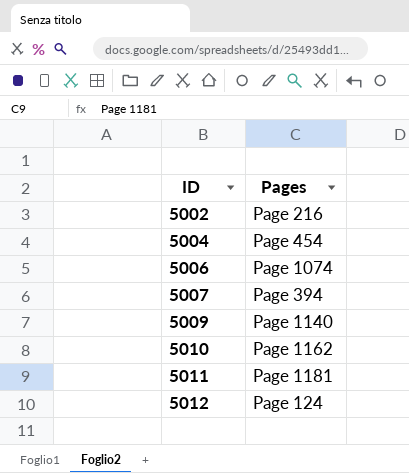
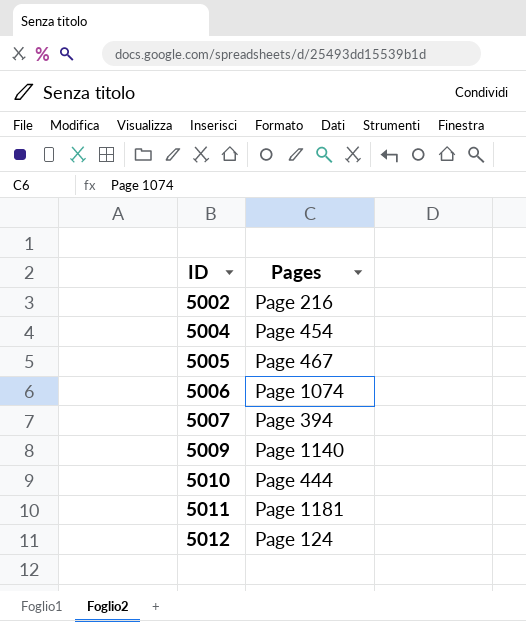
row 5005: none -> Page 467
5010 | Pages: Page 1162 -> Page 444

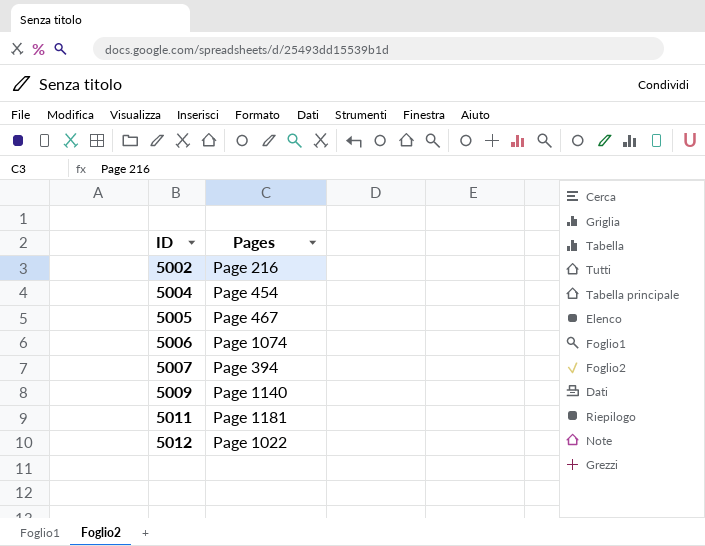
row 5010: Page 444 -> none
5012 | Pages: Page 124 -> Page 1022

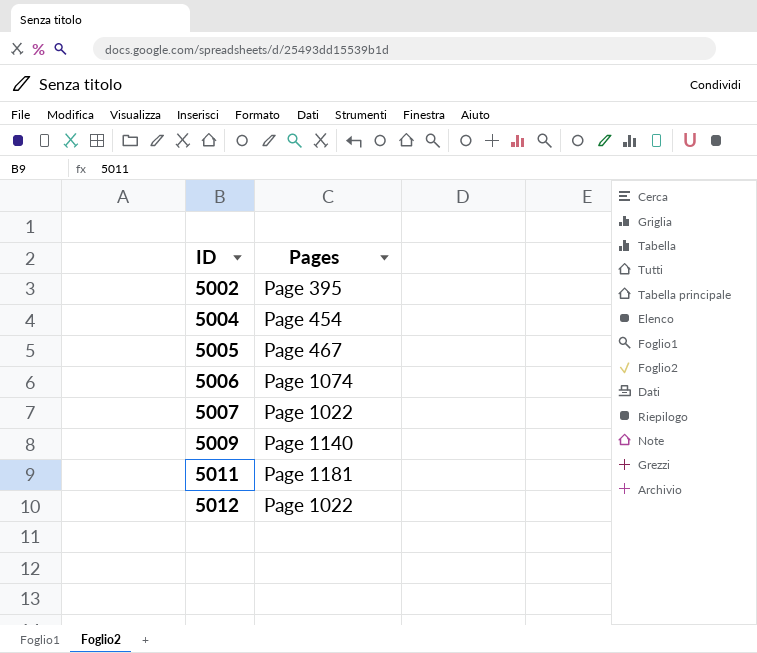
5002 | Pages: Page 216 -> Page 395
5007 | Pages: Page 394 -> Page 1022

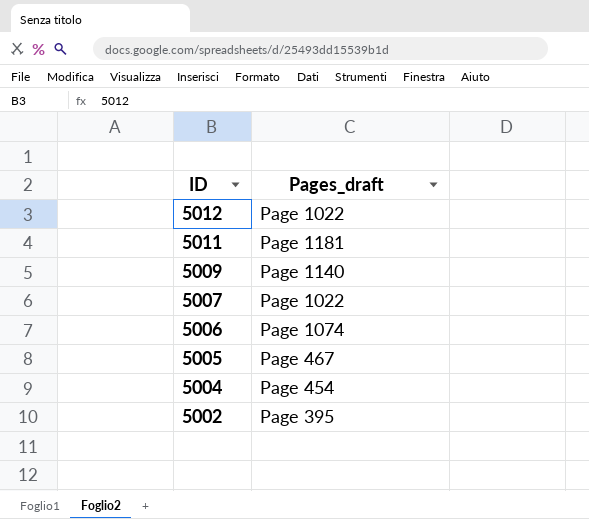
row order: ID ascending -> ID descending
column name: Pages -> Pages_draft

